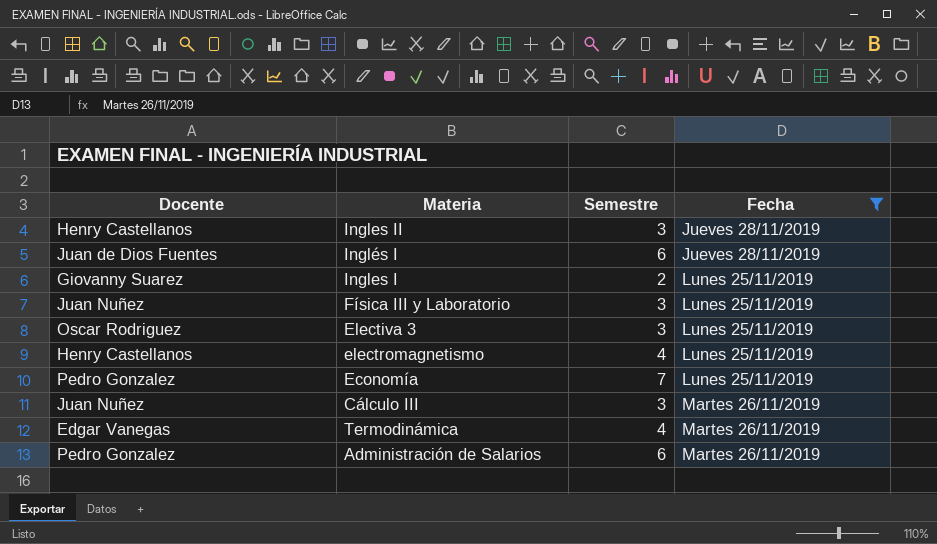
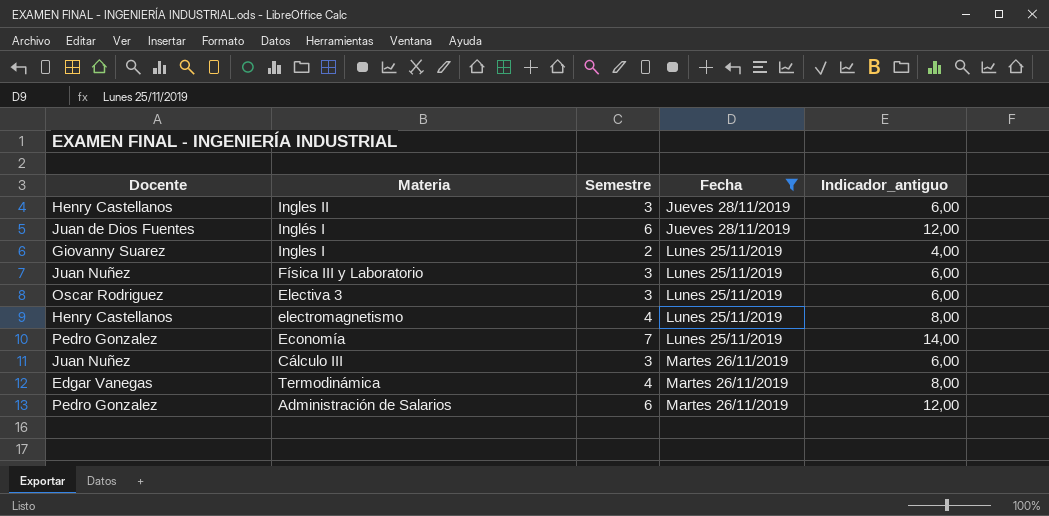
column Indicador_antiguo | formula: none -> [Semestre] * 2

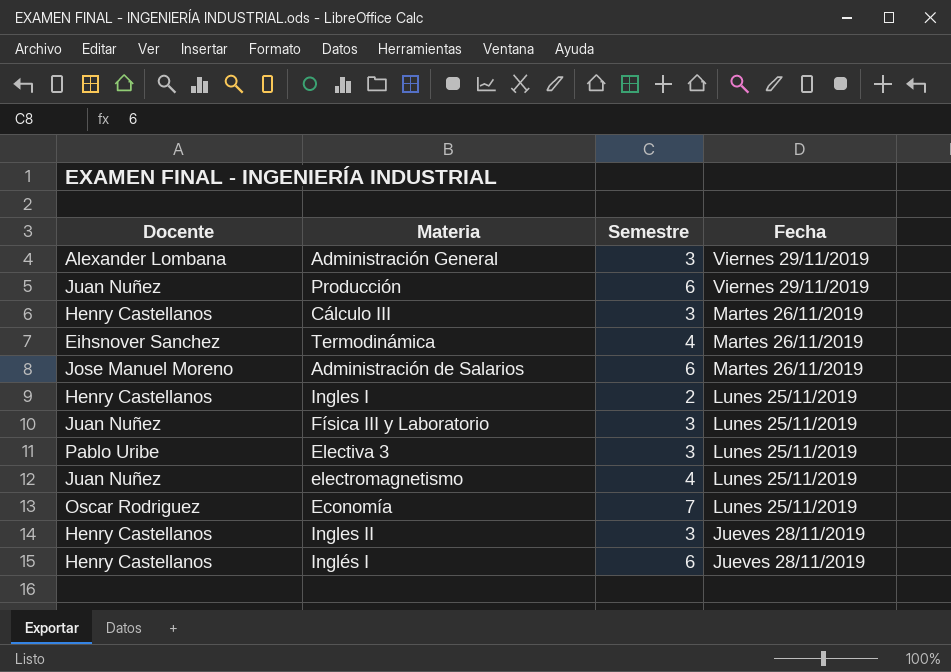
filter: Fecha != Viernes 29/11/2019 -> none
row order: Fecha ascending -> Fecha descending
column Indicador_antiguo | formula: [Semestre] * 2 -> none
Cálculo III | Docente: Juan Nuñez -> Henry Castellanos
Termodinámica | Docente: Edgar Vanegas -> Eihsnover Sanchez
Administración de Salarios | Docente: Pedro Gonzalez -> Jose Manuel Moreno
Ingles I | Docente: Giovanny Suarez -> Henry Castellanos
Electiva 3 | Docente: Oscar Rodriguez -> Pablo Uribe
electromagnetismo | Docente: Henry Castellanos -> Juan Nuñez
Economía | Docente: Pedro Gonzalez -> Oscar Rodriguez
Inglés I | Docente: Juan de Dios Fuentes -> Henry Castellanos

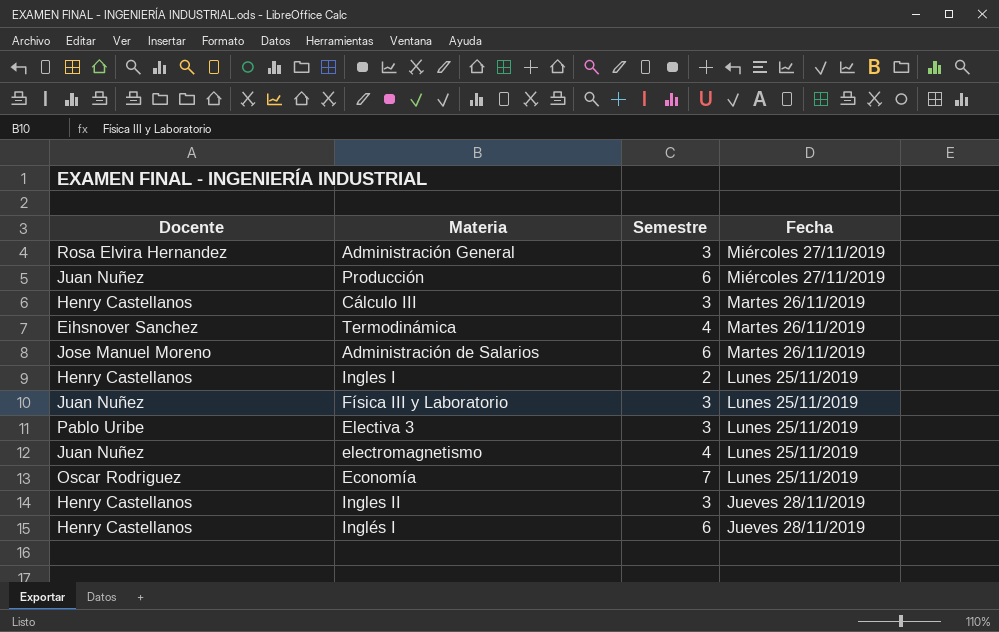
Administración General | Docente: Alexander Lombana -> Rosa Elvira Hernandez
Administración General | Fecha: Viernes 29/11/2019 -> Miércoles 27/11/2019
Producción | Fecha: Viernes 29/11/2019 -> Miércoles 27/11/2019

